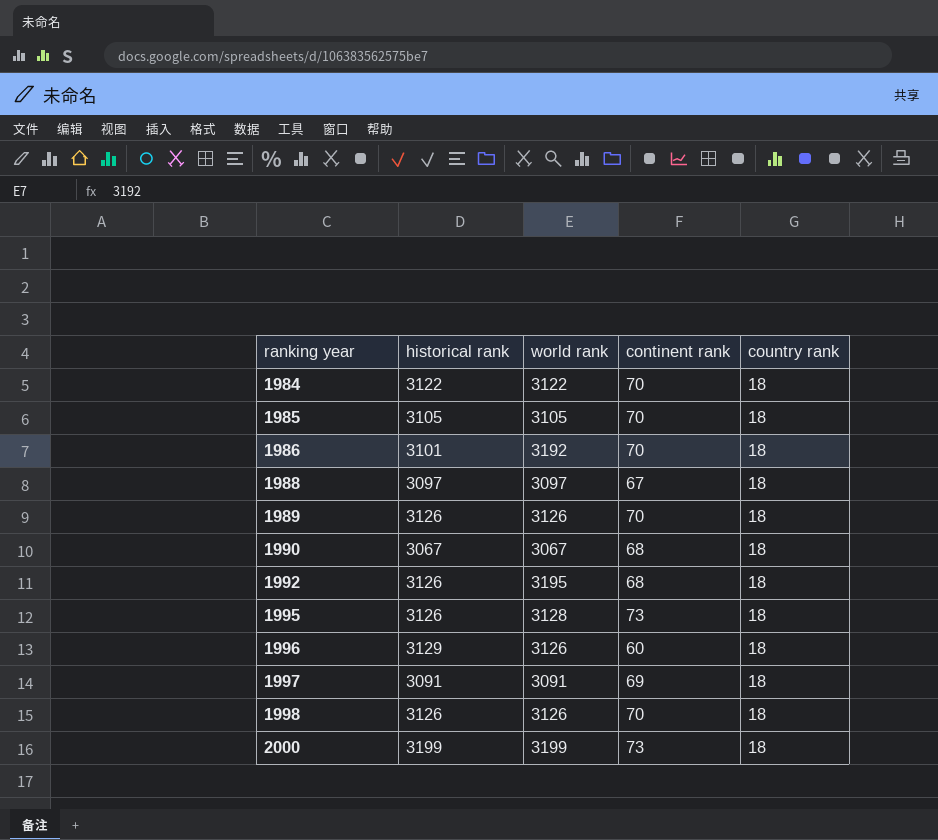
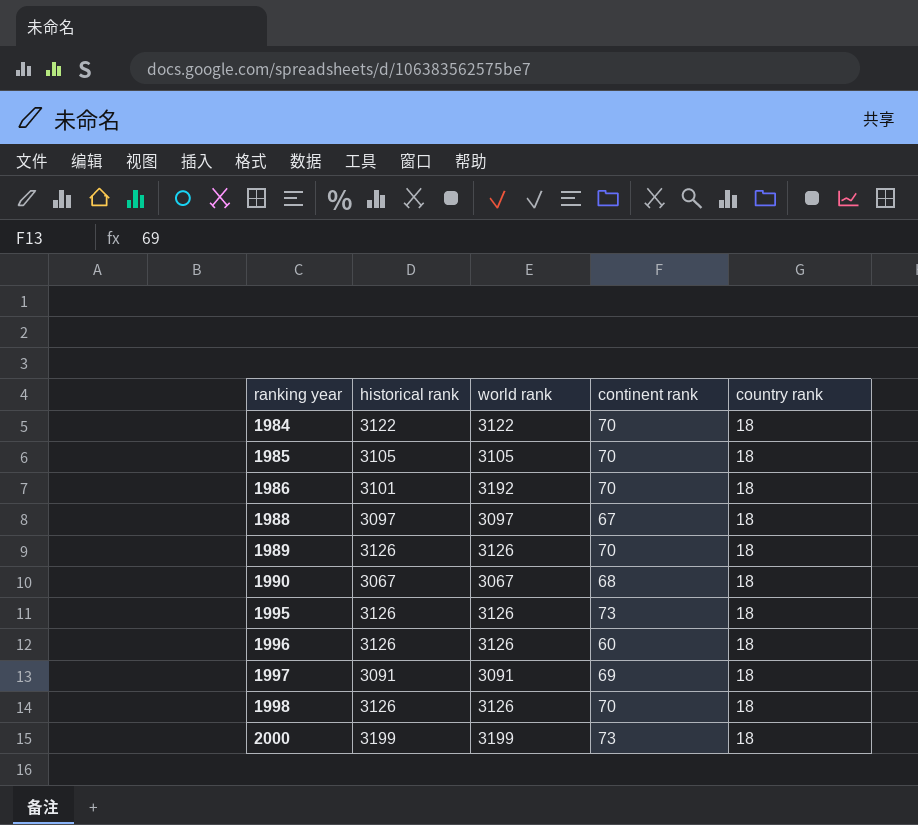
row 1992: 3126 | 3195 | 68 | 18 -> none
1995 | world rank: 3128 -> 3126
1996 | historical rank: 3129 -> 3126

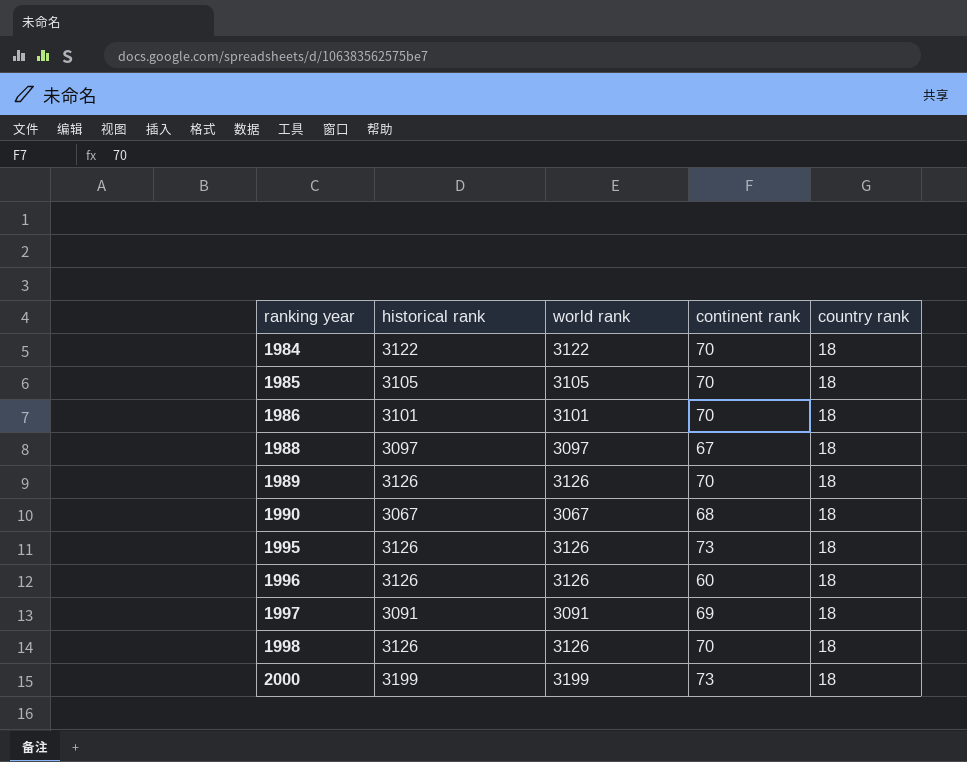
1986 | world rank: 3192 -> 3101

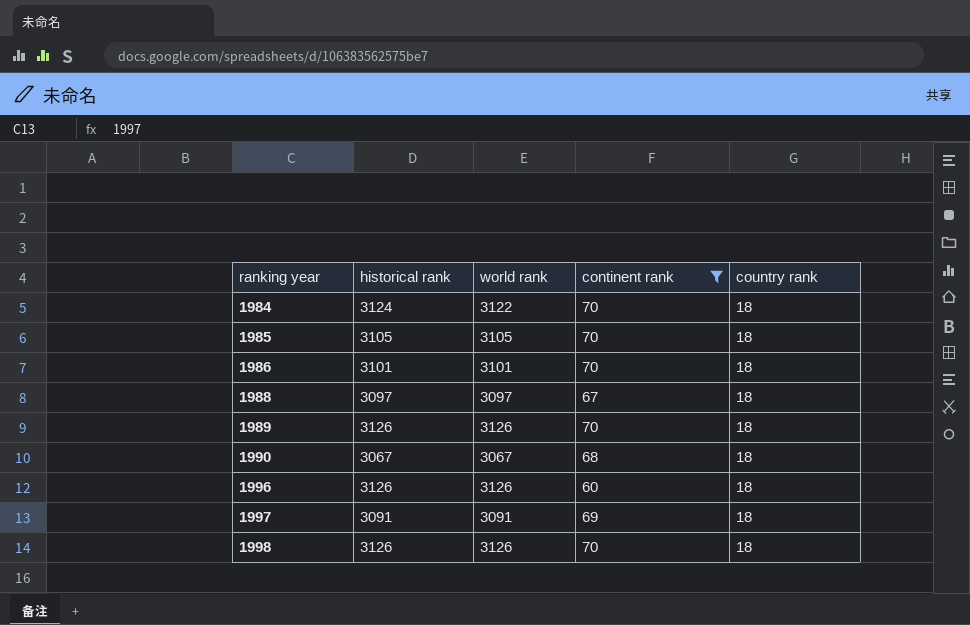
filter: none -> continent rank != 73
1984 | historical rank: 3122 -> 3124

